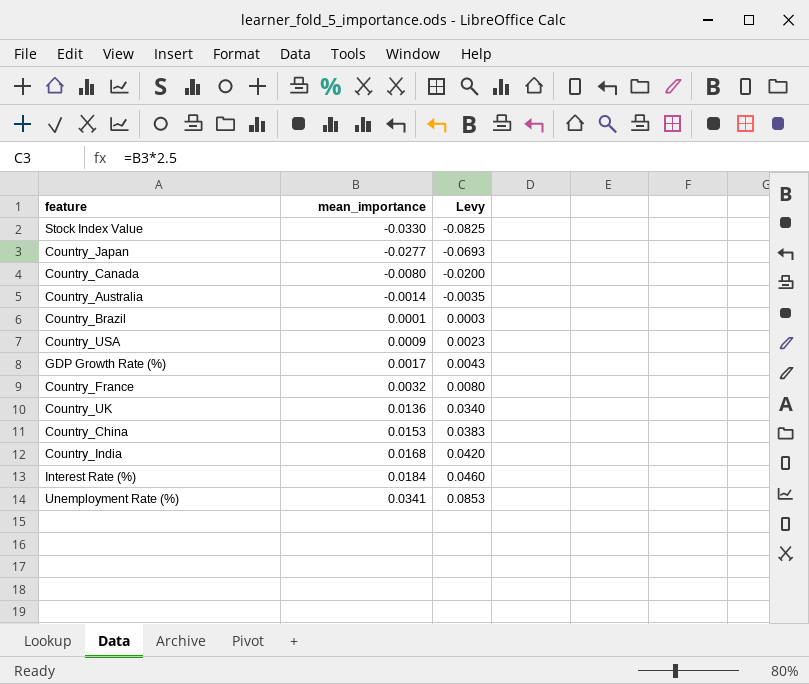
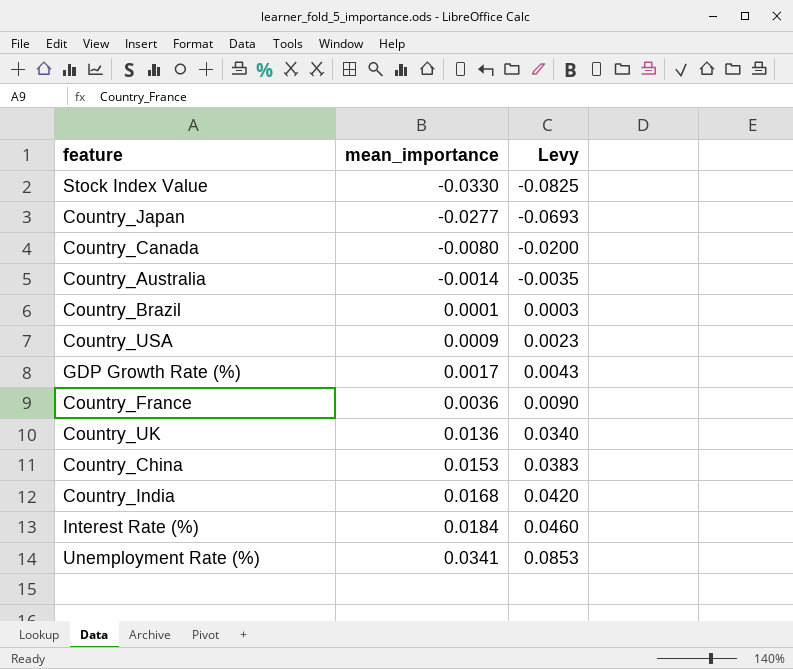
Country_France | mean_importance: 0.0032 -> 0.0036
Country_France | Levy: 0.0080 -> 0.0090

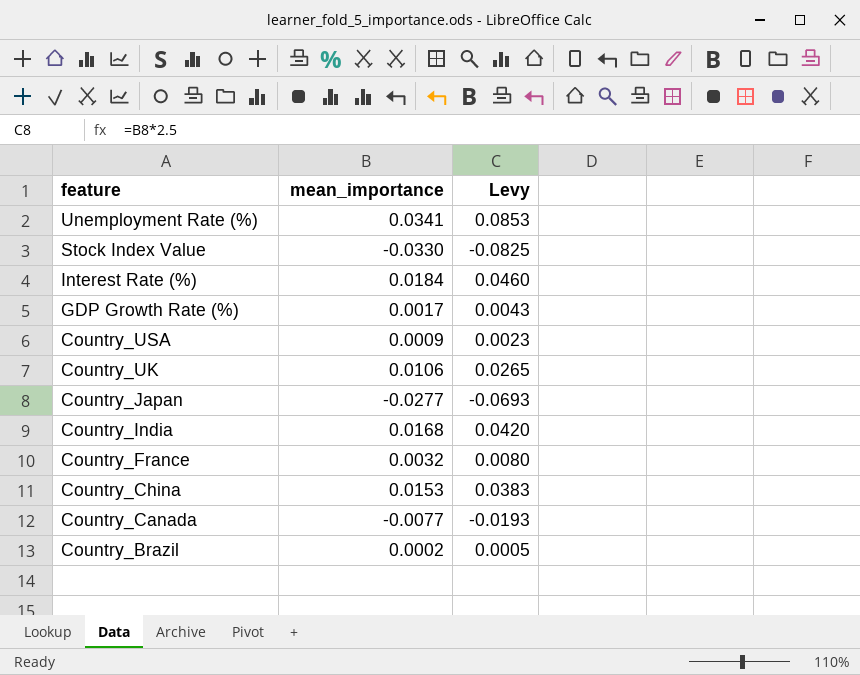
row order: mean_importance ascending -> feature descending
row Country_Australia: -0.0014 | -0.0035 -> none
Country_UK | mean_importance: 0.0136 -> 0.0106
Country_UK | Levy: 0.0340 -> 0.0265
Country_France | mean_importance: 0.0036 -> 0.0032
Country_France | Levy: 0.0090 -> 0.0080
Country_Canada | mean_importance: -0.0080 -> -0.0077
Country_Canada | Levy: -0.0200 -> -0.0193
Country_Brazil | mean_importance: 0.0001 -> 0.0002
Country_Brazil | Levy: 0.0003 -> 0.0005

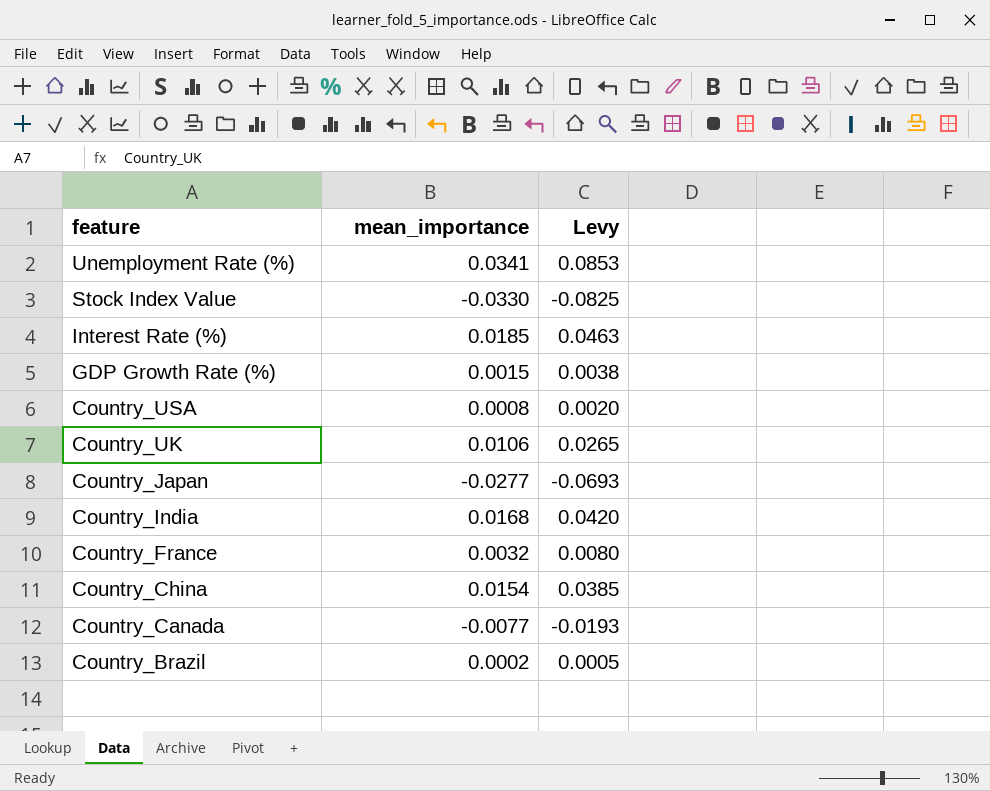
Interest Rate (%) | mean_importance: 0.0184 -> 0.0185
Interest Rate (%) | Levy: 0.0460 -> 0.0463
GDP Growth Rate (%) | mean_importance: 0.0017 -> 0.0015
GDP Growth Rate (%) | Levy: 0.0043 -> 0.0038
Country_USA | mean_importance: 0.0009 -> 0.0008
Country_USA | Levy: 0.0023 -> 0.0020
Country_China | mean_importance: 0.0153 -> 0.0154
Country_China | Levy: 0.0383 -> 0.0385

